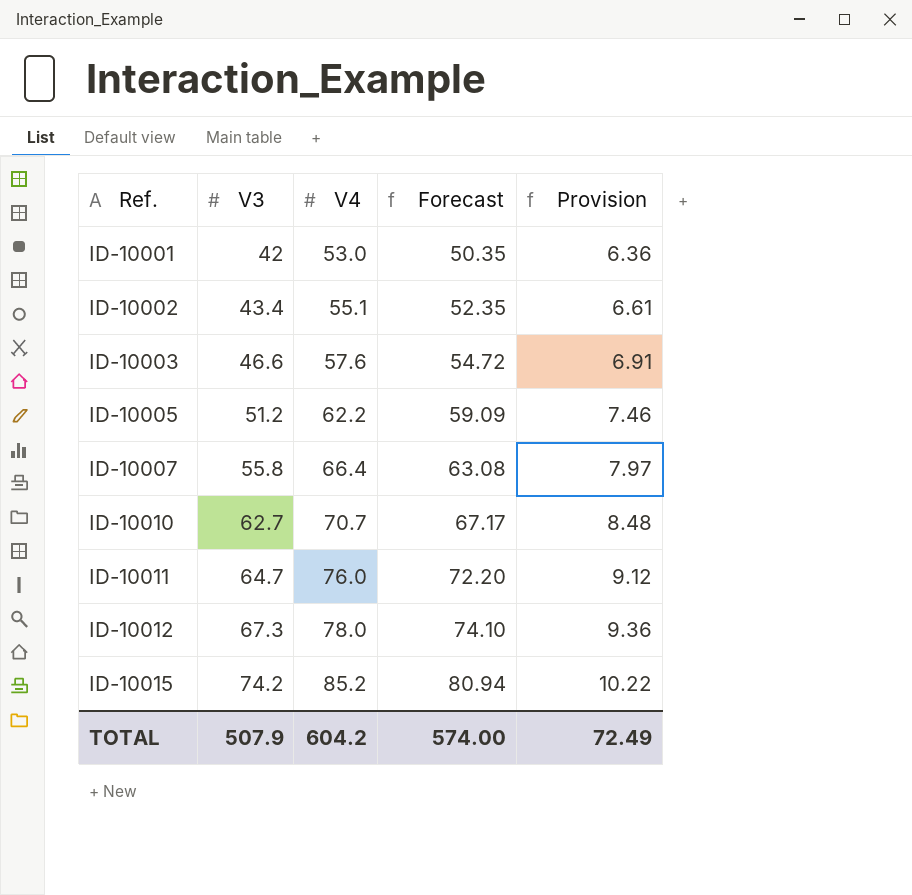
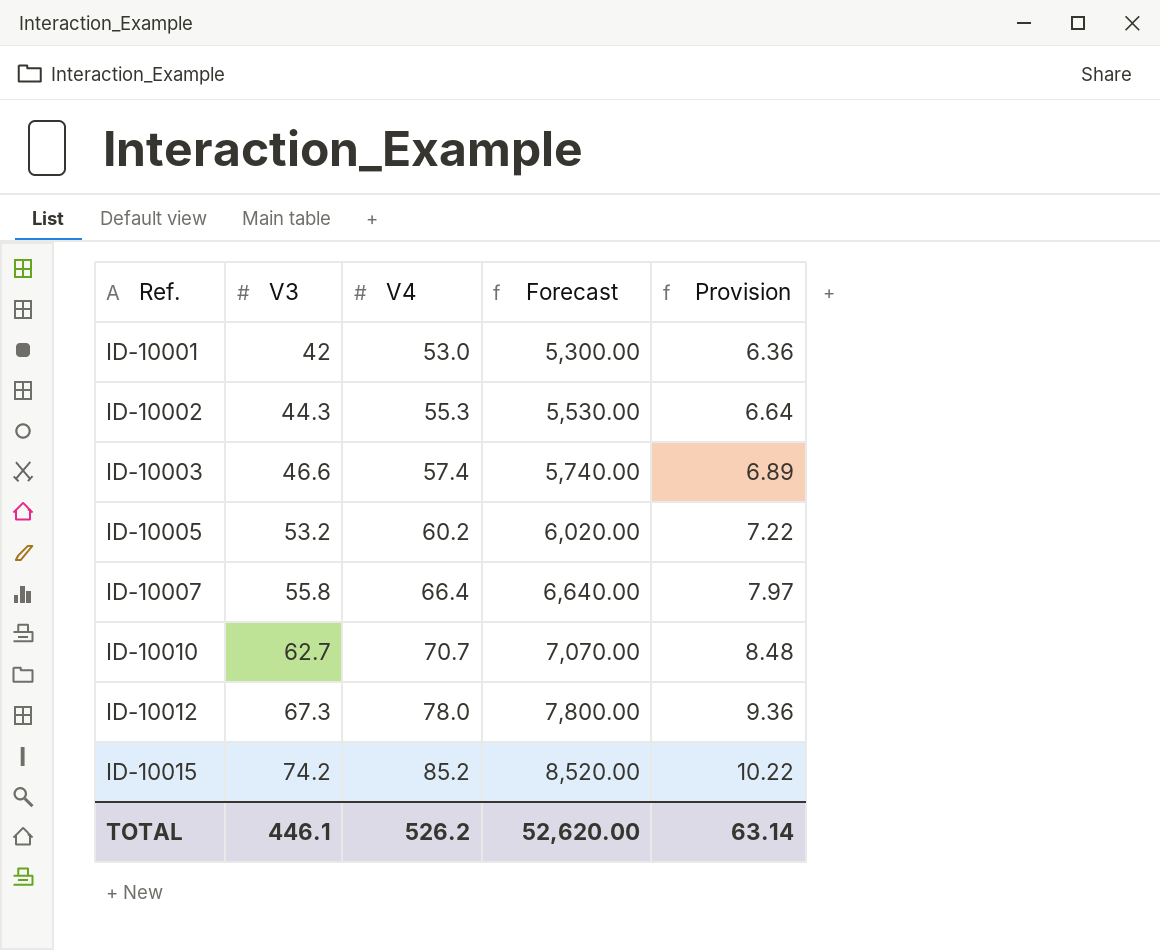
column Forecast | formula: [V4] * 0.95 -> [V4] * 100
row ID-10011: 64.7 | 76.0 | 72.20 | 9.12 -> none
ID-10002 | V3: 43.4 -> 44.3
ID-10002 | V4: 55.1 -> 55.3
ID-10002 | Provision: 6.61 -> 6.64
ID-10003 | V4: 57.6 -> 57.4
ID-10003 | Provision: 6.91 -> 6.89
ID-10005 | V3: 51.2 -> 53.2
ID-10005 | V4: 62.2 -> 60.2
ID-10005 | Provision: 7.46 -> 7.22
TOTAL | V3: 507.9 -> 446.1
TOTAL | V4: 604.2 -> 526.2
TOTAL | Forecast: 574.00 -> 52,620.00
TOTAL | Provision: 72.49 -> 63.14

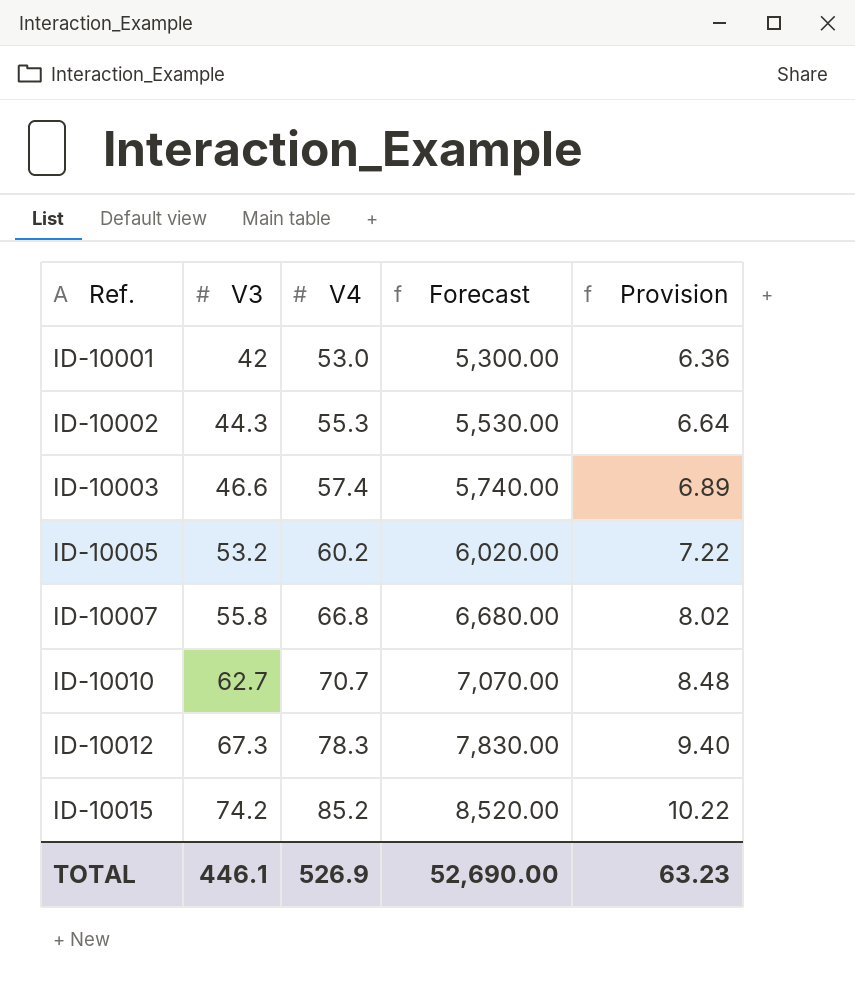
ID-10007 | V4: 66.4 -> 66.8
ID-10007 | Forecast: 6,640.00 -> 6,680.00
ID-10007 | Provision: 7.97 -> 8.02
ID-10012 | V4: 78.0 -> 78.3
ID-10012 | Forecast: 7,800.00 -> 7,830.00
ID-10012 | Provision: 9.36 -> 9.40
TOTAL | V4: 526.2 -> 526.9
TOTAL | Forecast: 52,620.00 -> 52,690.00
TOTAL | Provision: 63.14 -> 63.23

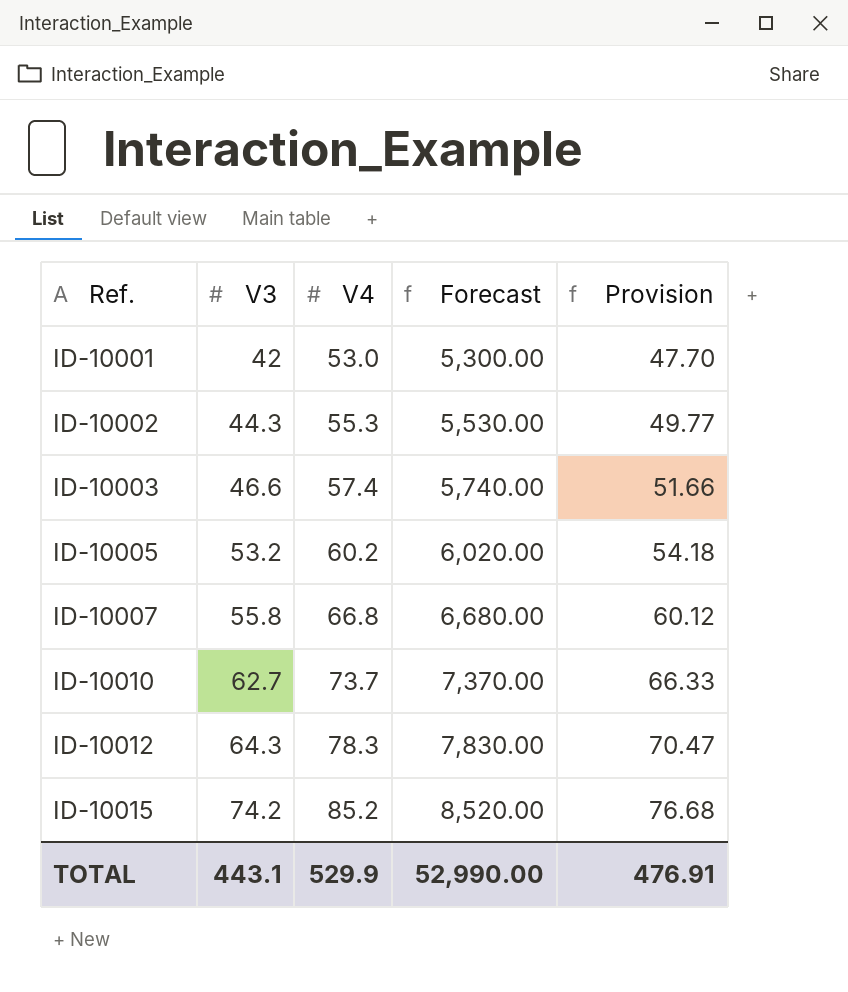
column Provision | formula: [V4] * 0.12 -> [V4] * 0.9
ID-10010 | V4: 70.7 -> 73.7
ID-10010 | Forecast: 7,070.00 -> 7,370.00
ID-10012 | V3: 67.3 -> 64.3
TOTAL | V3: 446.1 -> 443.1
TOTAL | V4: 526.9 -> 529.9
TOTAL | Forecast: 52,690.00 -> 52,990.00
TOTAL | Provision: 63.23 -> 476.91

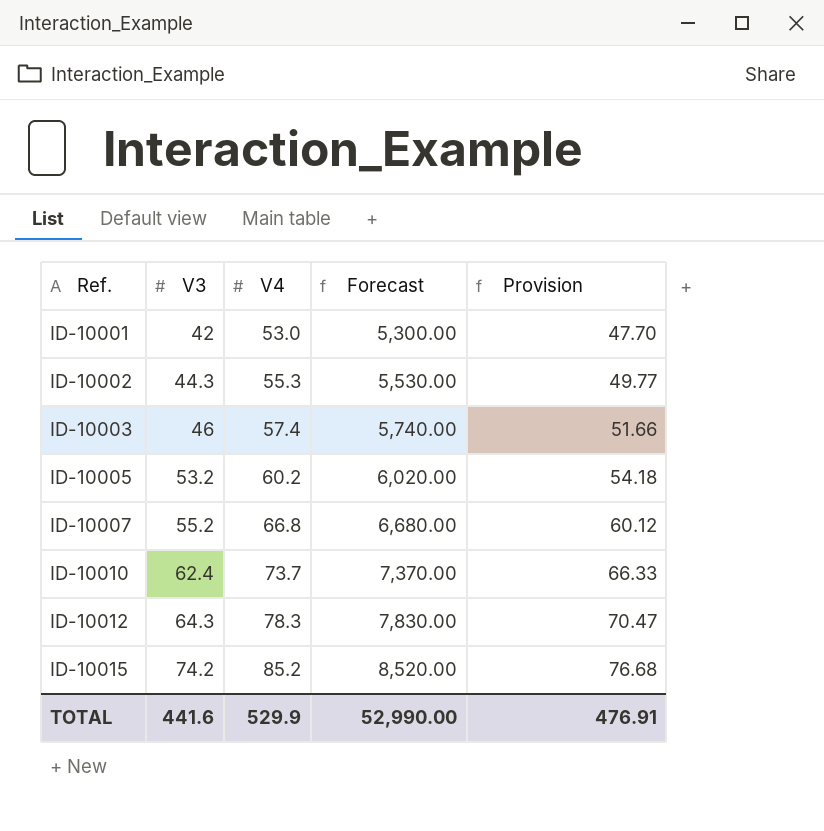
ID-10003 | V3: 46.6 -> 46
ID-10007 | V3: 55.8 -> 55.2
ID-10010 | V3: 62.7 -> 62.4
TOTAL | V3: 443.1 -> 441.6

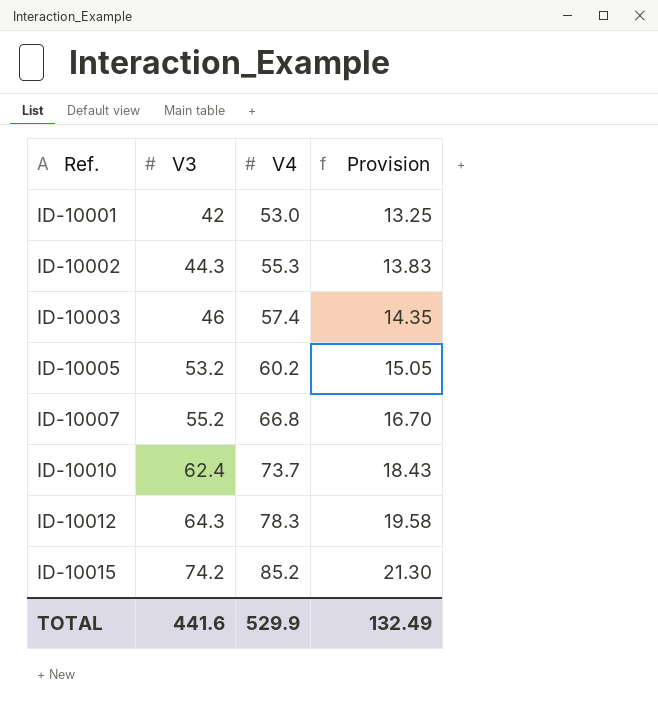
column Forecast | formula: [V4] * 100 -> none
column Provision | formula: [V4] * 0.9 -> [V4] * 0.25
TOTAL | Provision: 476.91 -> 132.49

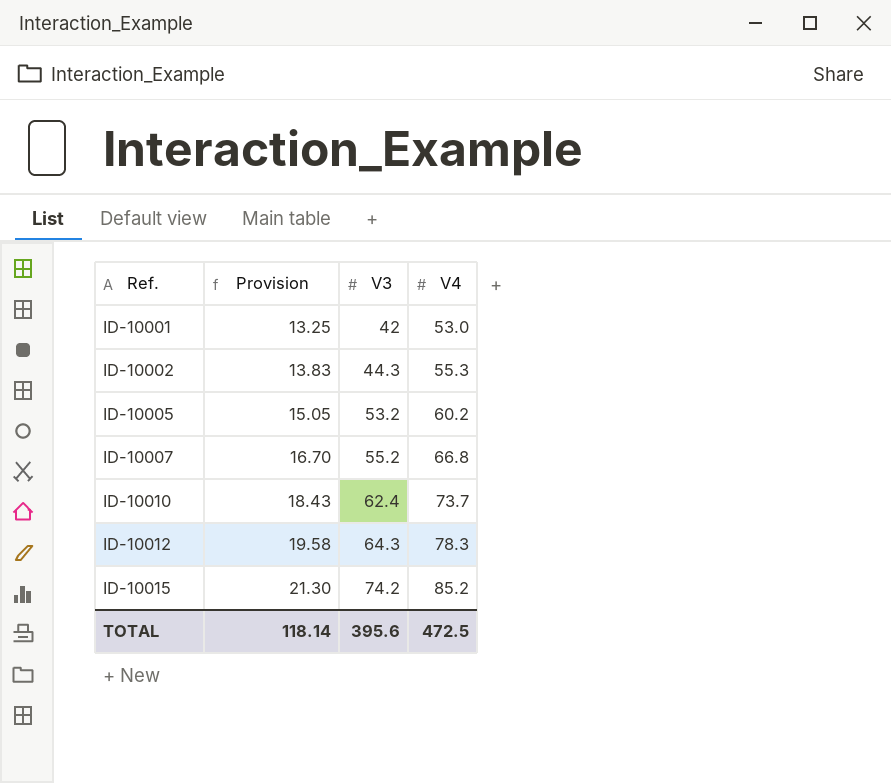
column Provision | position: 4 -> 2
row ID-10003: 46 | 57.4 | 14.35 -> none
TOTAL | Provision: 132.49 -> 118.14
TOTAL | V3: 441.6 -> 395.6
TOTAL | V4: 529.9 -> 472.5

